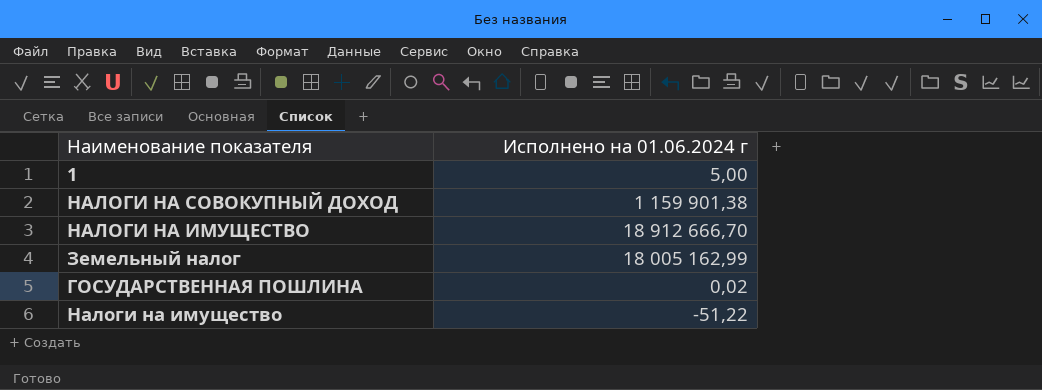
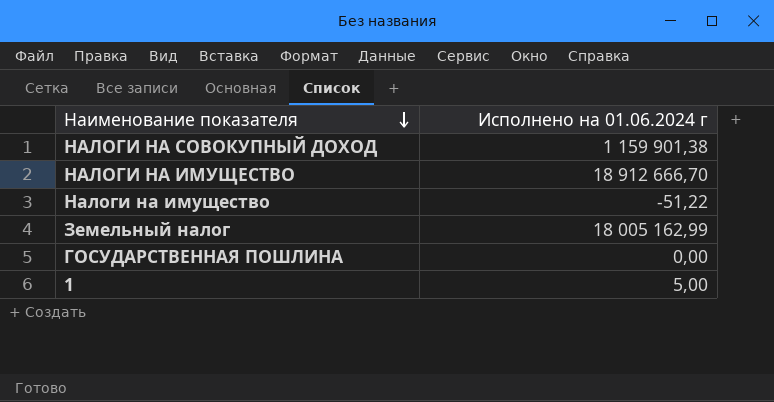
row order: none -> Наименование показателя descending
ГОСУДАРСТВЕННАЯ ПОШЛИНА | Исполнено на 01.06.2024 г: 0,02 -> 0,00

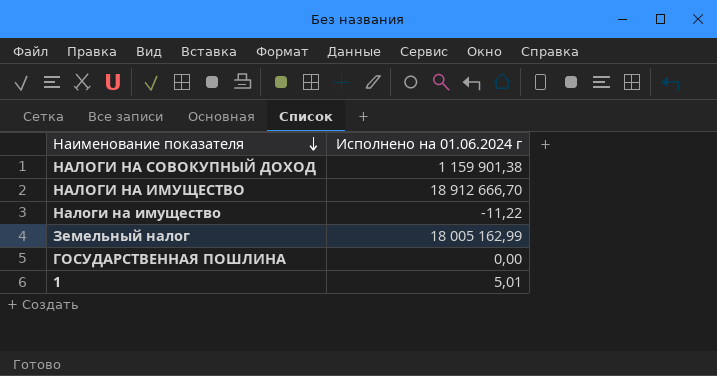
Налоги на имущество | Исполнено на 01.06.2024 г: -51,22 -> -11,22
1 | Исполнено на 01.06.2024 г: 5,00 -> 5,01

